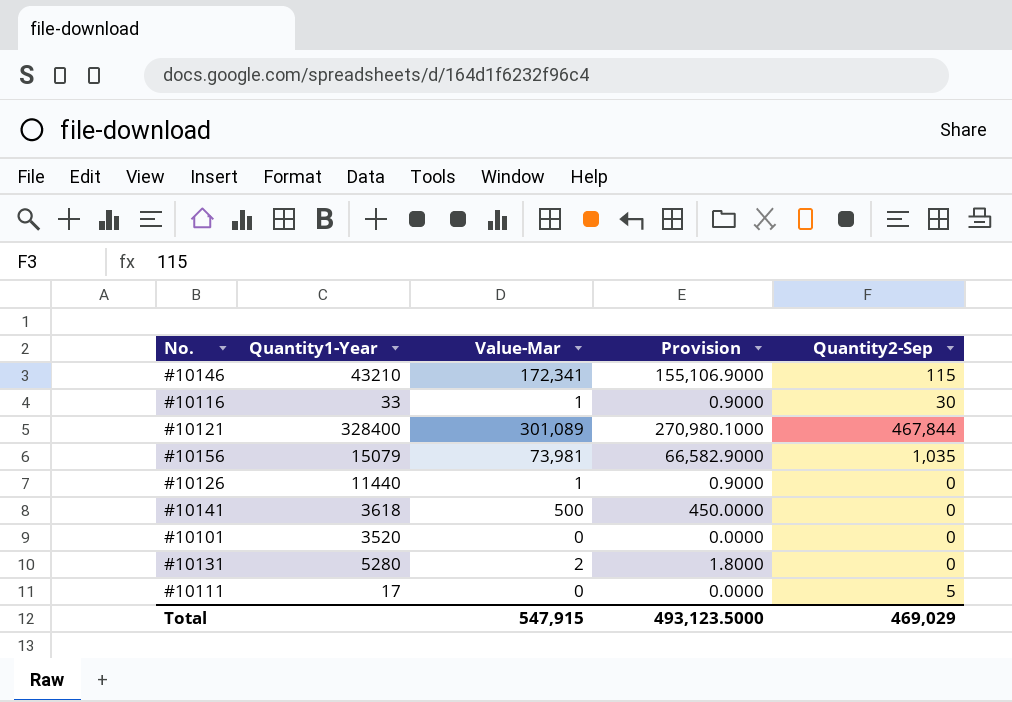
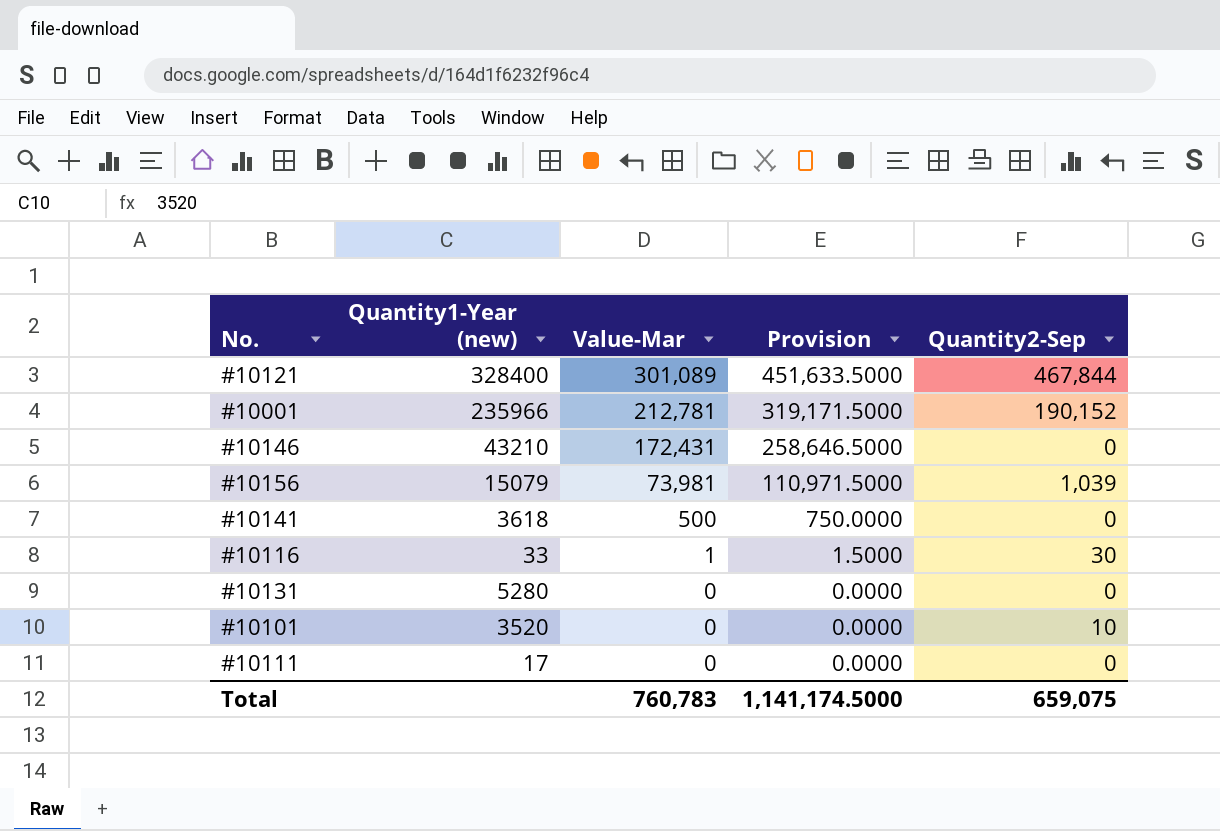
row order: none -> Value-Mar descending
column name: Quantity1-Year -> Quantity1-Year (new)
column Provision | formula: [Value-Mar] * 0.9 -> [Value-Mar] * 1.5
row #10126: 11440 | 1 | 0.9000 | 0 -> none
row #10001: none -> 235966 | 212,781 | 319,171.5000 | 190,152
#10146 | Value-Mar: 172,341 -> 172,431
#10146 | Quantity2-Sep: 115 -> 0
#10156 | Quantity2-Sep: 1,035 -> 1,039
#10131 | Value-Mar: 2 -> 0
#10101 | Quantity2-Sep: 0 -> 10
#10111 | Quantity2-Sep: 5 -> 0
Total | Value-Mar: 547,915 -> 760,783
Total | Provision: 493,123.5000 -> 1,141,174.5000
Total | Quantity2-Sep: 469,029 -> 659,075

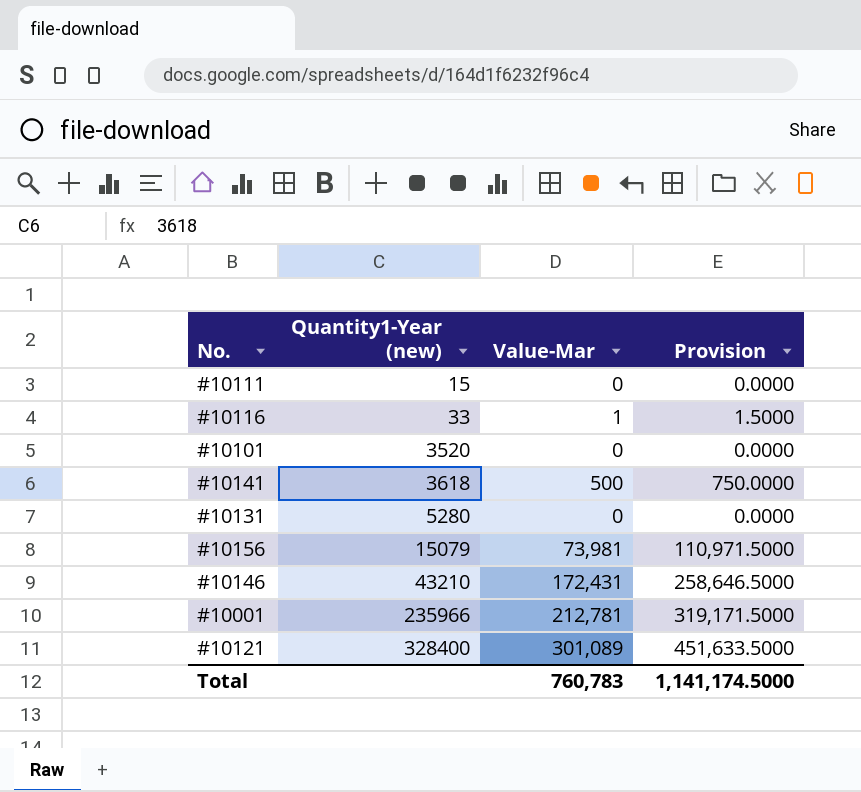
row order: Value-Mar descending -> Quantity1-Year (new) ascending
column Quantity2-Sep | position: 5 -> none
#10111 | Quantity1-Year (new): 17 -> 15

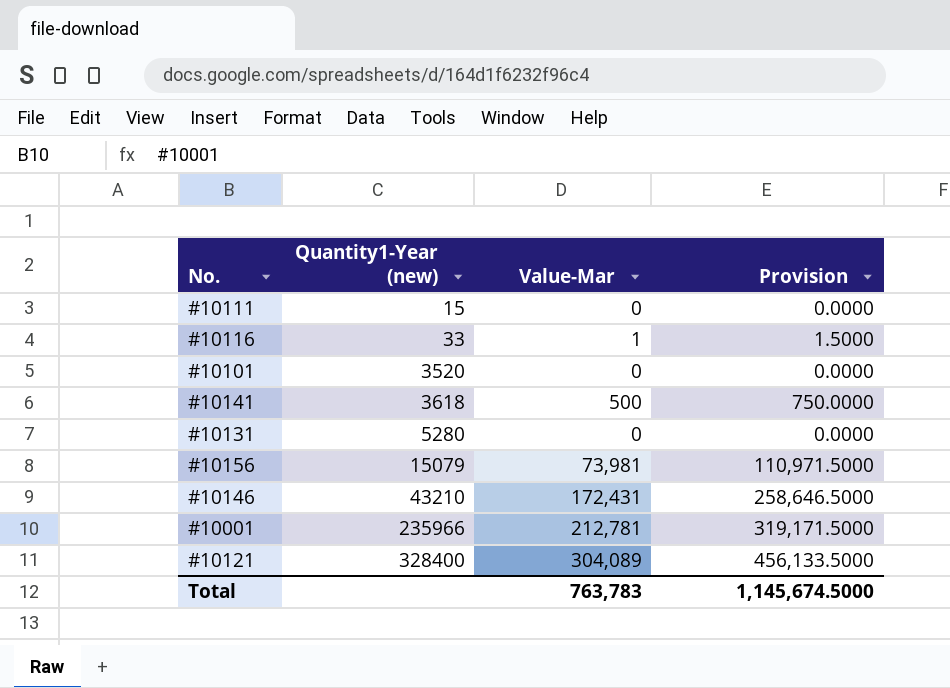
#10121 | Value-Mar: 301,089 -> 304,089
#10121 | Provision: 451,633.5000 -> 456,133.5000
Total | Value-Mar: 760,783 -> 763,783
Total | Provision: 1,141,174.5000 -> 1,145,674.5000

